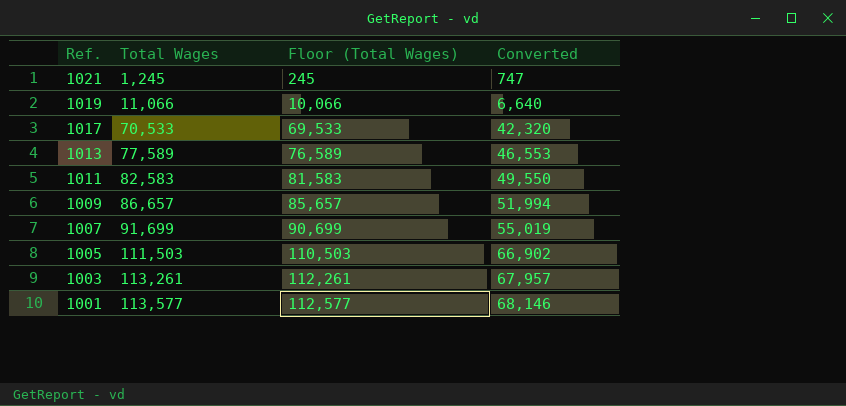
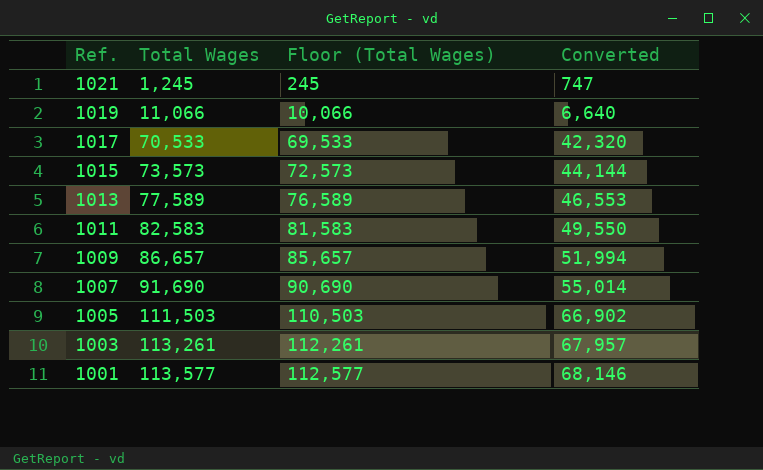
row 1015: none -> 73,573 | 72,573 | 44,144
1007 | Total Wages: 91,699 -> 91,690
1007 | Floor (Total Wages): 90,699 -> 90,690
1007 | Converted: 55,019 -> 55,014

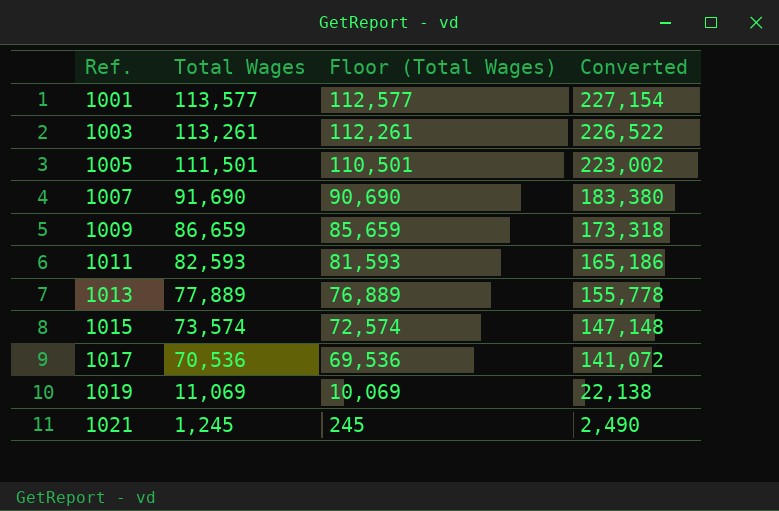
row order: Ref. descending -> Ref. ascending
column Converted | formula: [Total Wages] * 0.6 -> [Total Wages] * 2
1005 | Total Wages: 111,503 -> 111,501
1005 | Floor (Total Wages): 110,503 -> 110,501
1009 | Total Wages: 86,657 -> 86,659
1009 | Floor (Total Wages): 85,657 -> 85,659
1011 | Total Wages: 82,583 -> 82,593
1011 | Floor (Total Wages): 81,583 -> 81,593
1013 | Total Wages: 77,589 -> 77,889
1013 | Floor (Total Wages): 76,589 -> 76,889
1015 | Total Wages: 73,573 -> 73,574
1015 | Floor (Total Wages): 72,573 -> 72,574
1017 | Total Wages: 70,533 -> 70,536
1017 | Floor (Total Wages): 69,533 -> 69,536
1019 | Total Wages: 11,066 -> 11,069
1019 | Floor (Total Wages): 10,066 -> 10,069

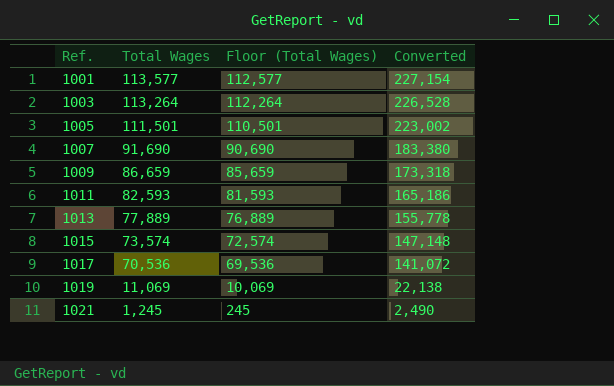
1003 | Total Wages: 113,261 -> 113,264
1003 | Floor (Total Wages): 112,261 -> 112,264
1003 | Converted: 226,522 -> 226,528

